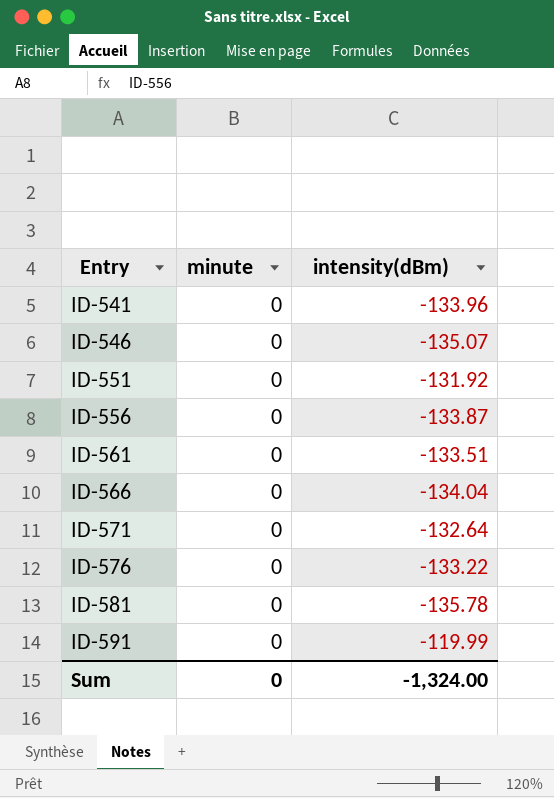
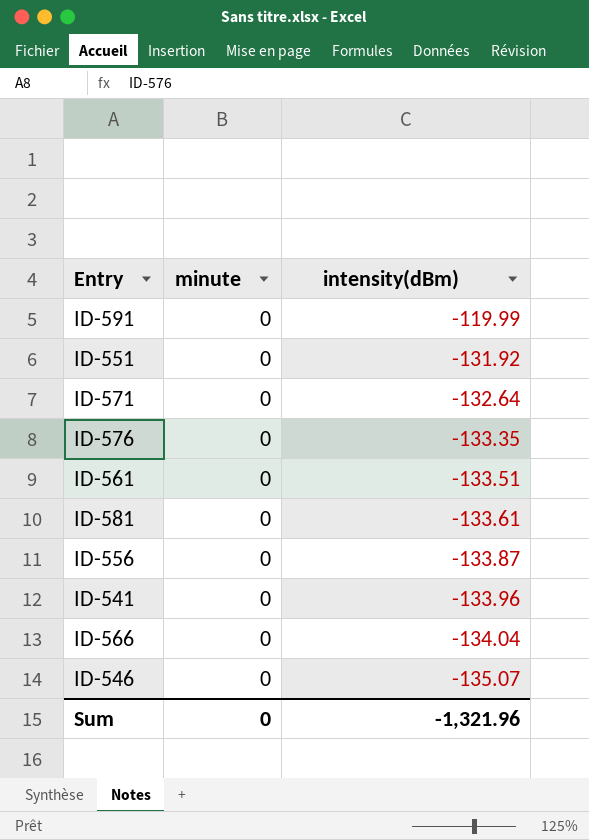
row order: Entry ascending -> intensity(dBm) descending
ID-576 | intensity(dBm): -133.22 -> -133.35
ID-581 | intensity(dBm): -135.78 -> -133.61
Sum | intensity(dBm): -1,324.00 -> -1,321.96

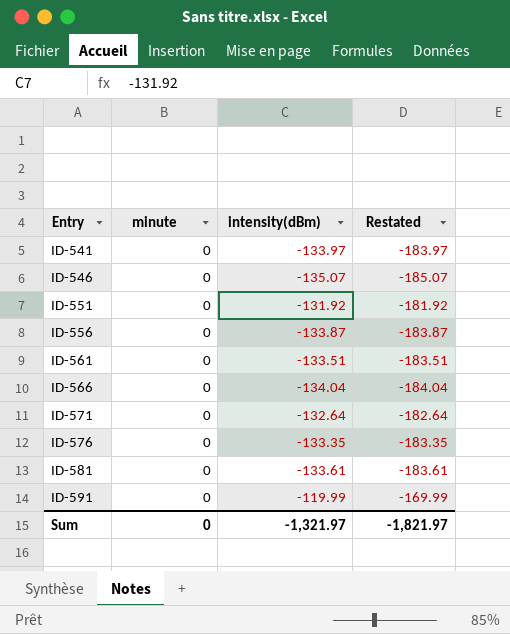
row order: intensity(dBm) descending -> Entry ascending
column Restated | formula: none -> [intensity(dBm)] - 50
ID-541 | intensity(dBm): -133.96 -> -133.97
Sum | intensity(dBm): -1,321.96 -> -1,321.97

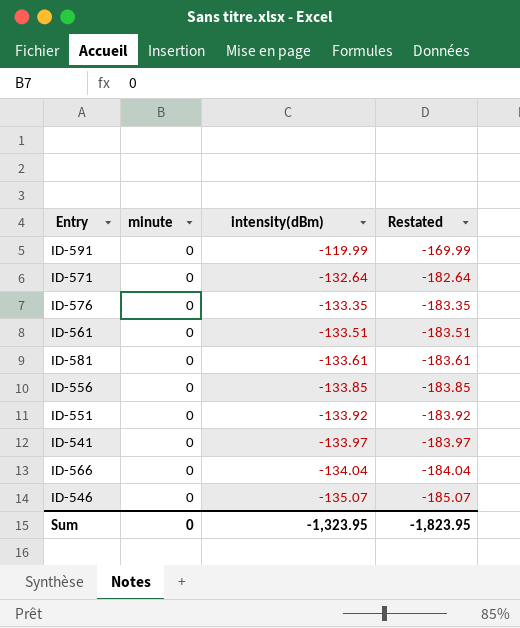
row order: Entry ascending -> intensity(dBm) descending
ID-556 | intensity(dBm): -133.87 -> -133.85
ID-556 | Restated: -183.87 -> -183.85
ID-551 | intensity(dBm): -131.92 -> -133.92
ID-551 | Restated: -181.92 -> -183.92
Sum | intensity(dBm): -1,321.97 -> -1,323.95
Sum | Restated: -1,821.97 -> -1,823.95

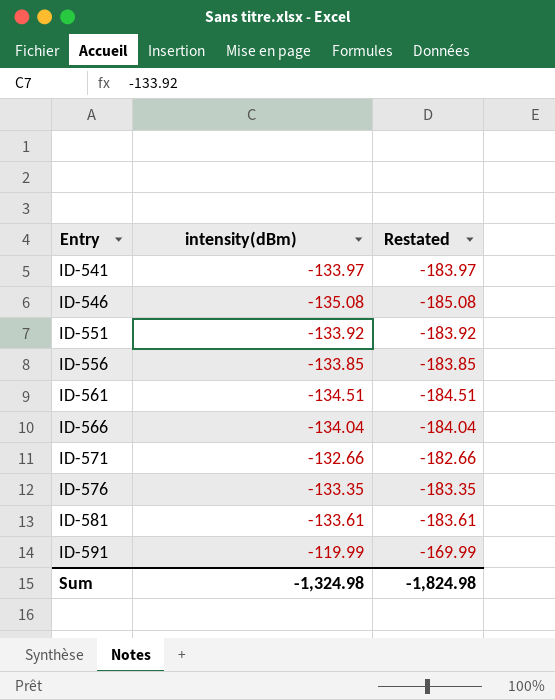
row order: intensity(dBm) descending -> Entry ascending
column minute | position: 2 -> none
ID-546 | intensity(dBm): -135.07 -> -135.08
ID-546 | Restated: -185.07 -> -185.08
ID-561 | intensity(dBm): -133.51 -> -134.51
ID-561 | Restated: -183.51 -> -184.51
ID-571 | intensity(dBm): -132.64 -> -132.66
ID-571 | Restated: -182.64 -> -182.66
Sum | intensity(dBm): -1,323.95 -> -1,324.98
Sum | Restated: -1,823.95 -> -1,824.98

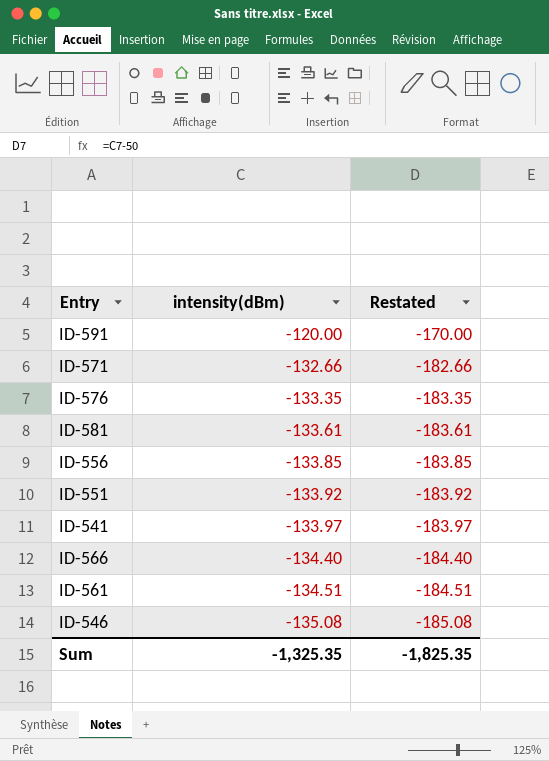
row order: Entry ascending -> intensity(dBm) descending
ID-591 | intensity(dBm): -119.99 -> -120.00
ID-591 | Restated: -169.99 -> -170.00
ID-566 | intensity(dBm): -134.04 -> -134.40
ID-566 | Restated: -184.04 -> -184.40
Sum | intensity(dBm): -1,324.98 -> -1,325.35
Sum | Restated: -1,824.98 -> -1,825.35

